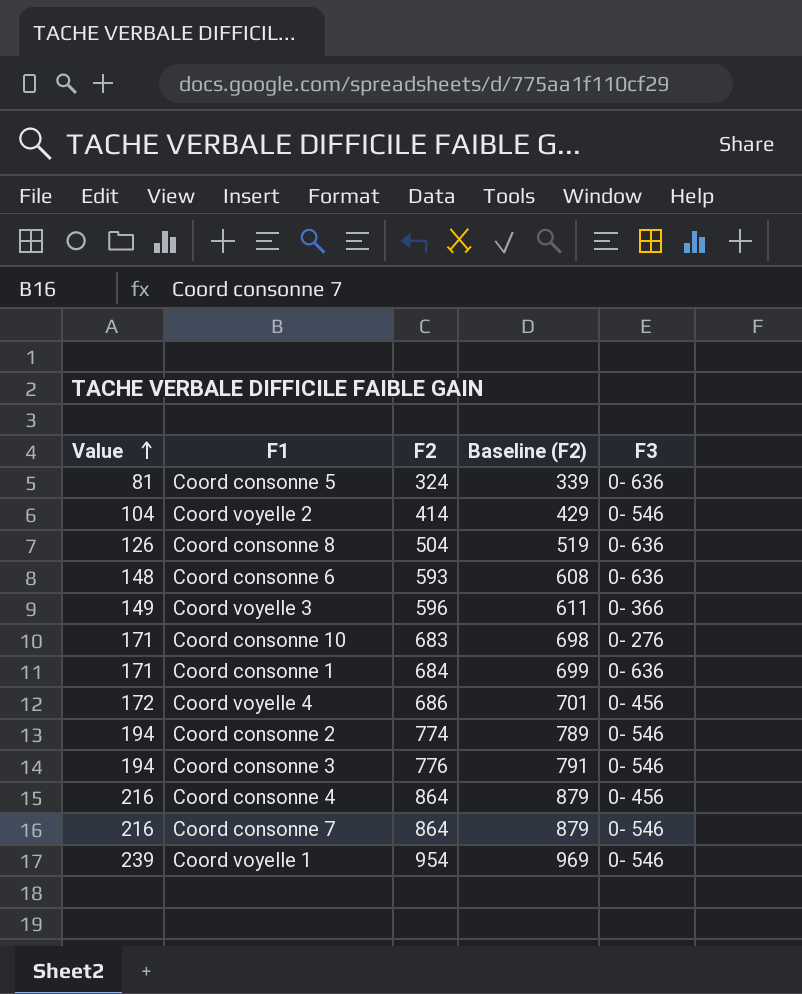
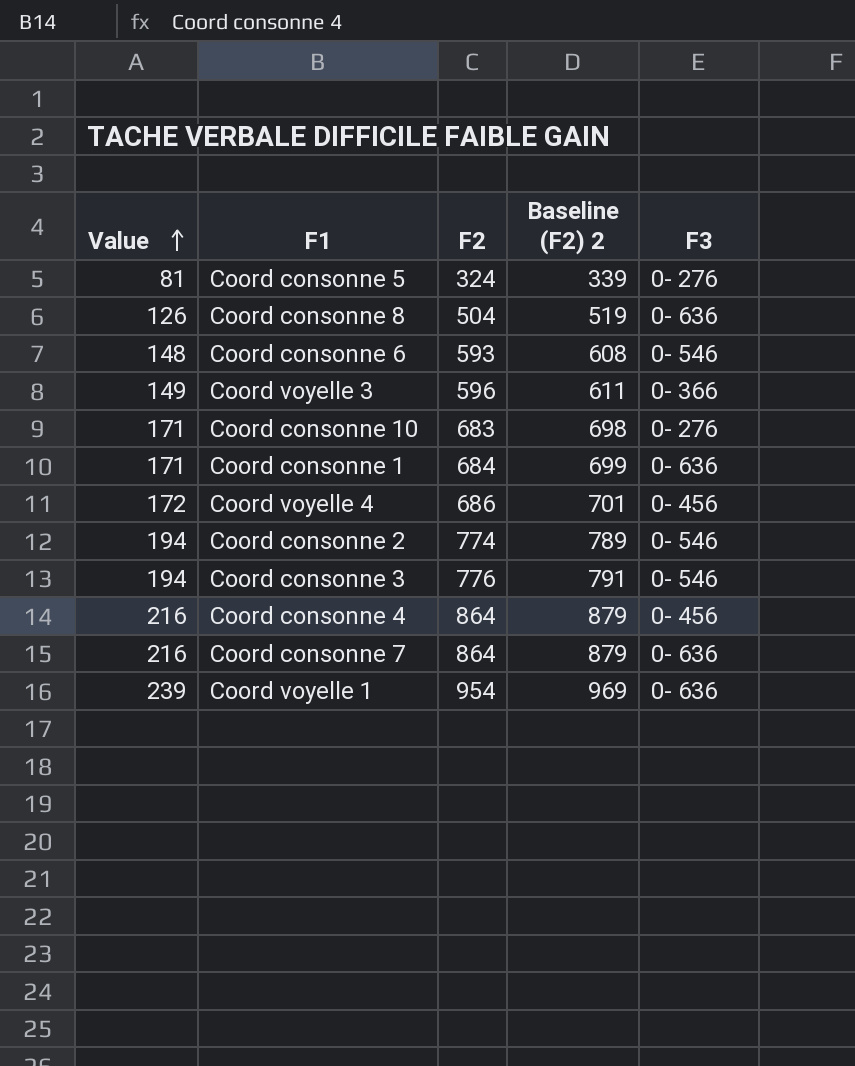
column name: Baseline (F2) -> Baseline (F2) 2
row Coord voyelle 2: 104 | 414 | 429 | 0- 546 -> none
Coord consonne 5 | F3: 0- 636 -> 0- 276
Coord consonne 6 | F3: 0- 636 -> 0- 546
Coord consonne 7 | F3: 0- 546 -> 0- 636
Coord voyelle 1 | F3: 0- 546 -> 0- 636

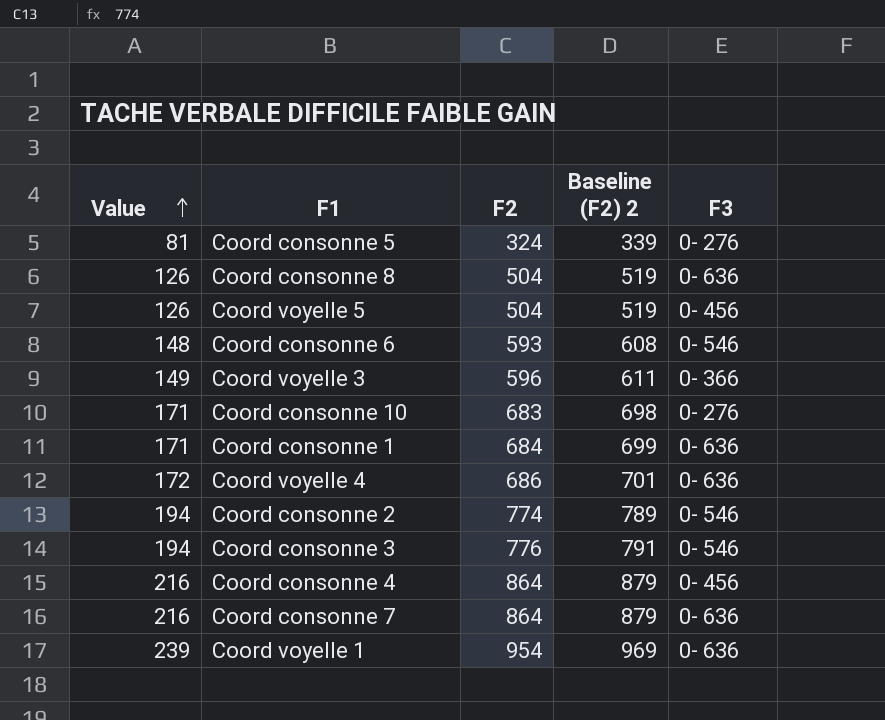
row Coord voyelle 5: none -> 126 | 504 | 519 | 0- 456
Coord voyelle 4 | F3: 0- 456 -> 0- 636

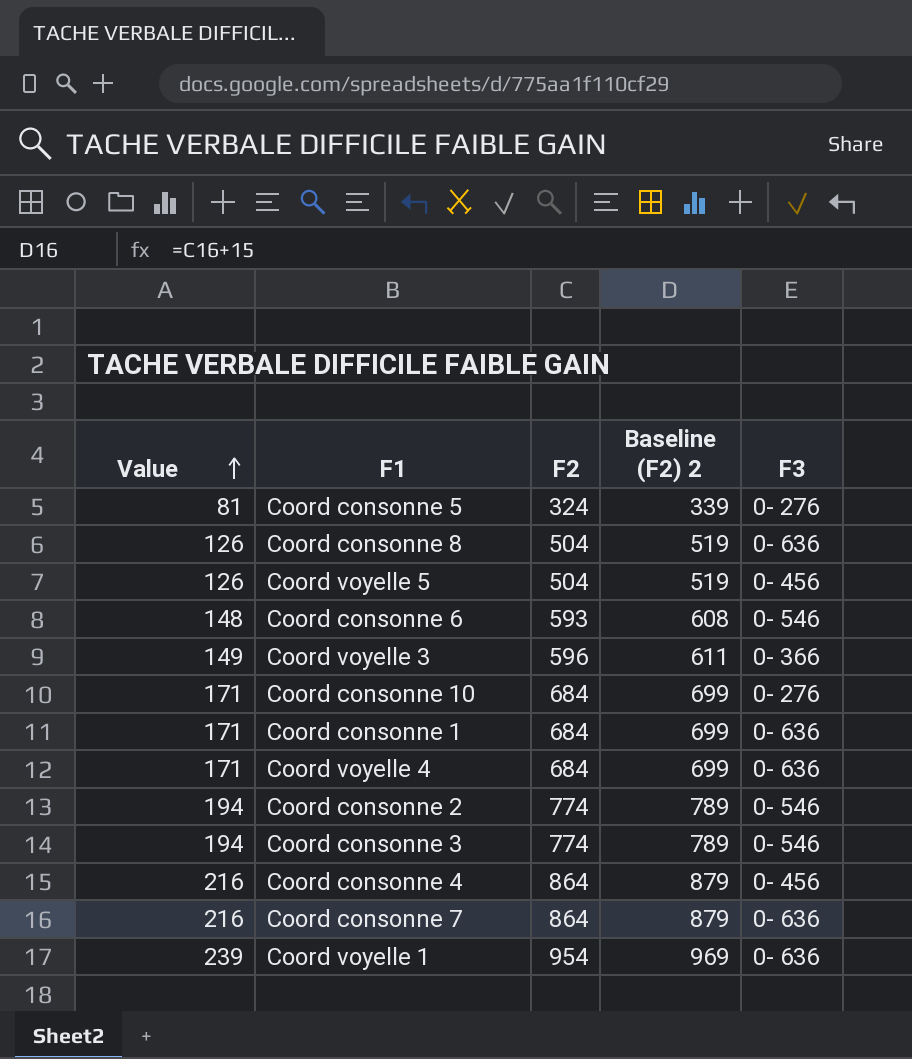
Coord consonne 10 | F2: 683 -> 684
Coord consonne 10 | Baseline (F2) 2: 698 -> 699
Coord voyelle 4 | Value: 172 -> 171
Coord voyelle 4 | F2: 686 -> 684
Coord voyelle 4 | Baseline (F2) 2: 701 -> 699
Coord consonne 3 | F2: 776 -> 774
Coord consonne 3 | Baseline (F2) 2: 791 -> 789

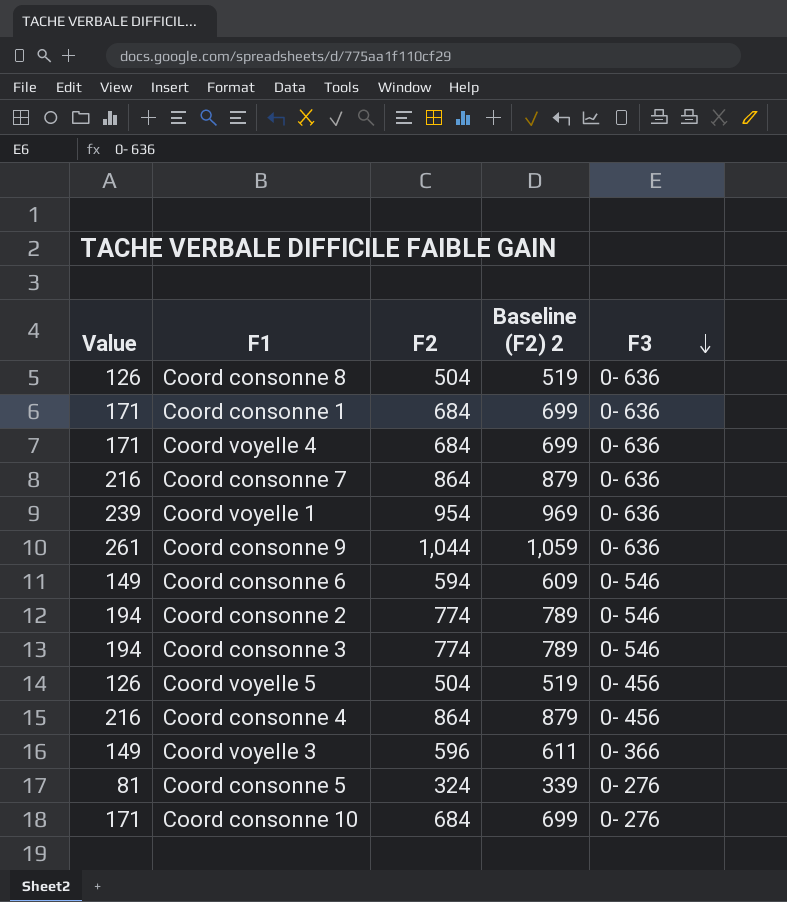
row order: Value ascending -> F3 descending
row Coord consonne 9: none -> 261 | 1,044 | 1,059 | 0- 636
Coord consonne 6 | Value: 148 -> 149
Coord consonne 6 | F2: 593 -> 594
Coord consonne 6 | Baseline (F2) 2: 608 -> 609

